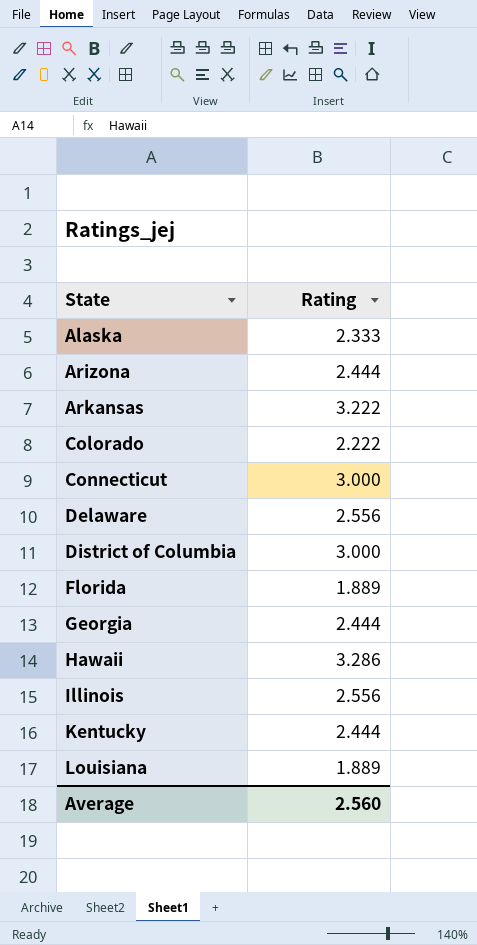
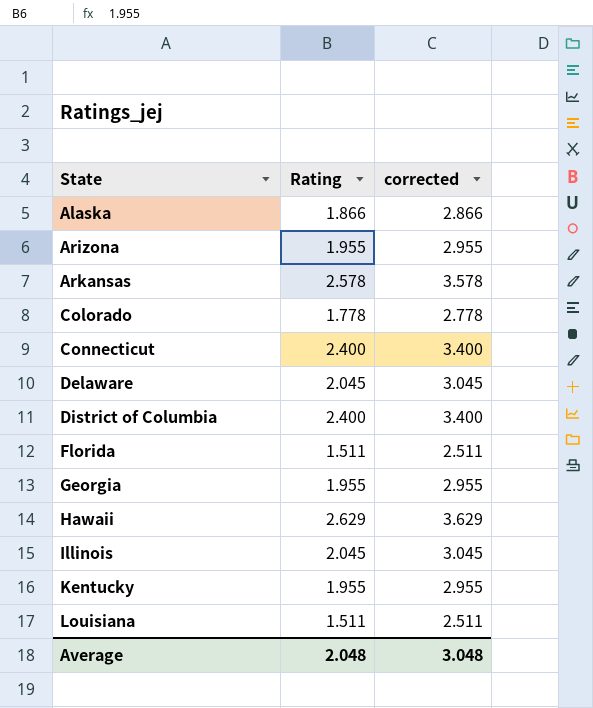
column corrected | formula: none -> [Rating] + 1
Alaska | Rating: 2.333 -> 1.866
Arizona | Rating: 2.444 -> 1.955
Arkansas | Rating: 3.222 -> 2.578
Colorado | Rating: 2.222 -> 1.778
Connecticut | Rating: 3.000 -> 2.400
Delaware | Rating: 2.556 -> 2.045
District of Columbia | Rating: 3.000 -> 2.400
Florida | Rating: 1.889 -> 1.511
Georgia | Rating: 2.444 -> 1.955
Hawaii | Rating: 3.286 -> 2.629
Illinois | Rating: 2.556 -> 2.045
Kentucky | Rating: 2.444 -> 1.955
Louisiana | Rating: 1.889 -> 1.511
Average | Rating: 2.560 -> 2.048

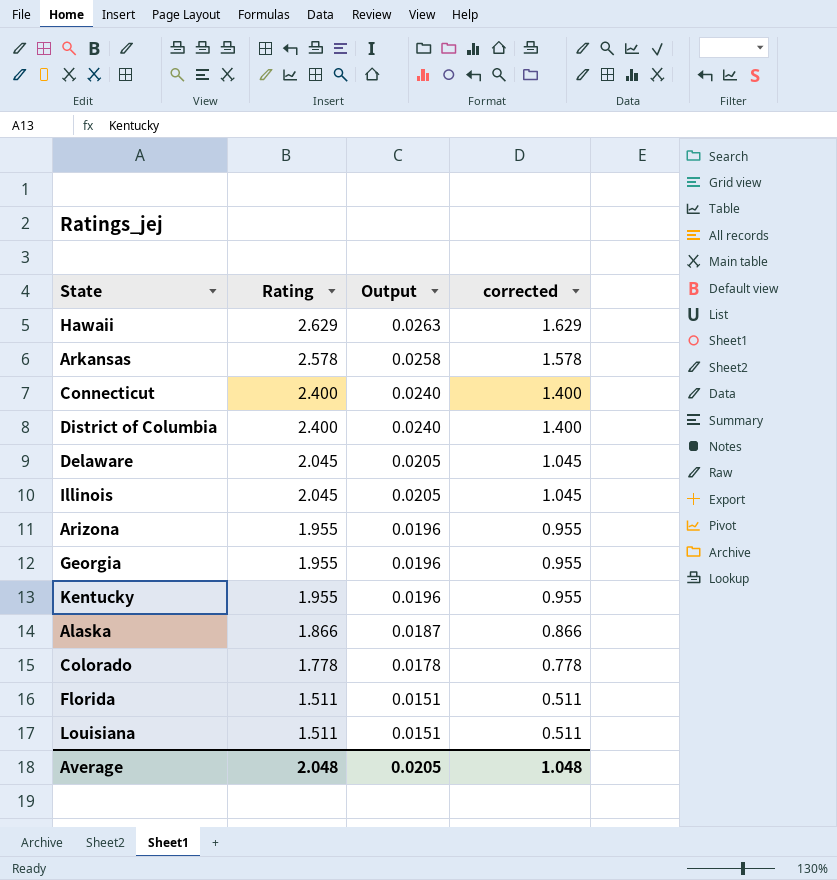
row order: State ascending -> Rating descending
column Output | formula: none -> [Rating] * 0.01
column corrected | formula: [Rating] + 1 -> [Rating] - 1
Average | corrected: 3.048 -> 1.048

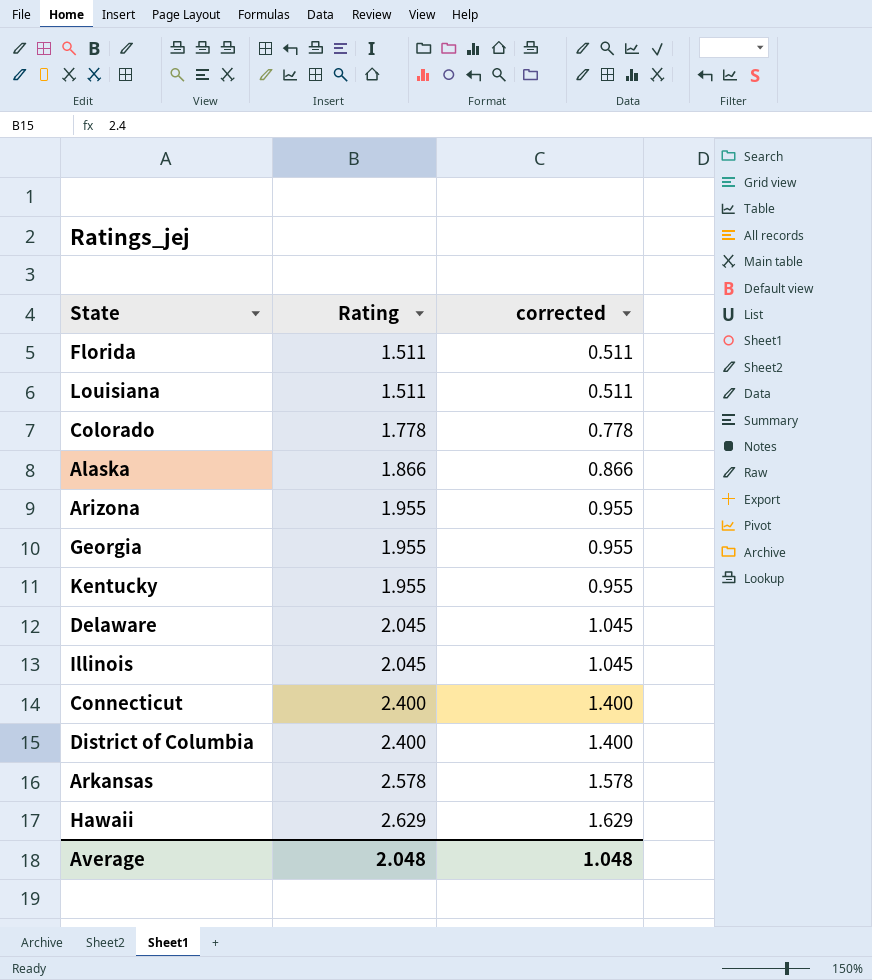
row order: Rating descending -> Rating ascending
column Output | formula: [Rating] * 0.01 -> none

